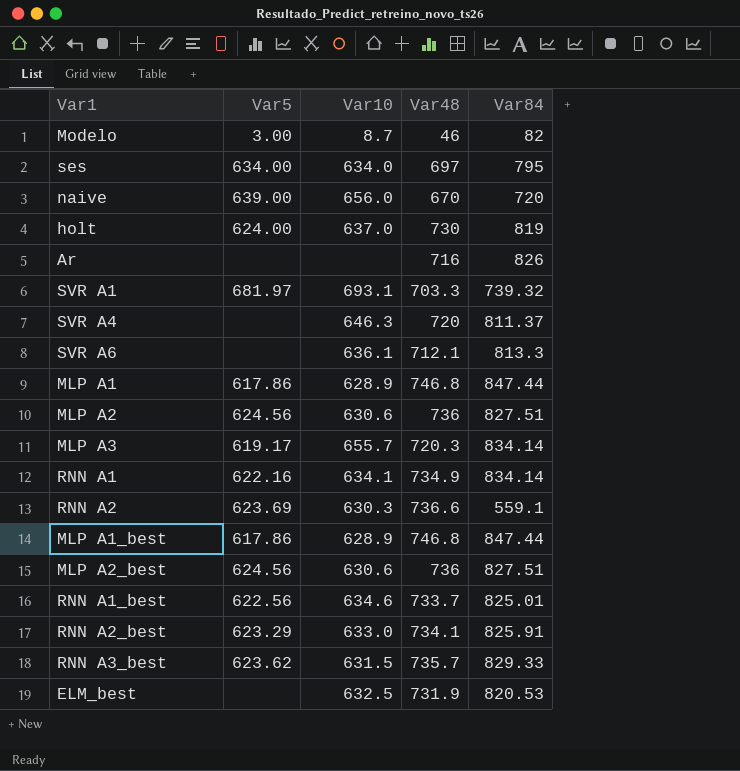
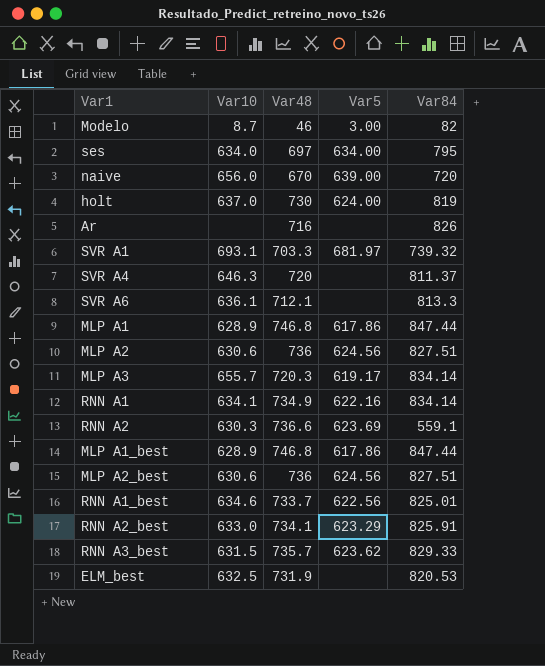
column Var5 | position: 2 -> 4

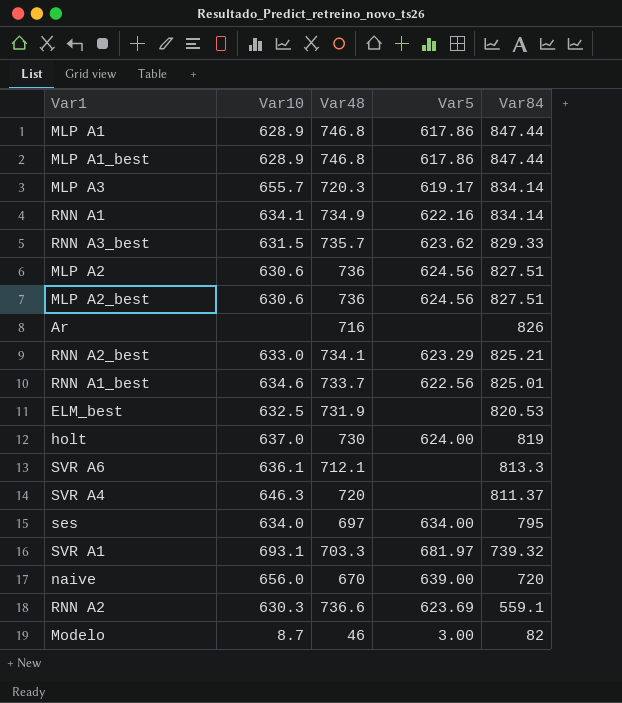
row order: none -> Var84 descending
RNN A2_best | Var84: 825.91 -> 825.21

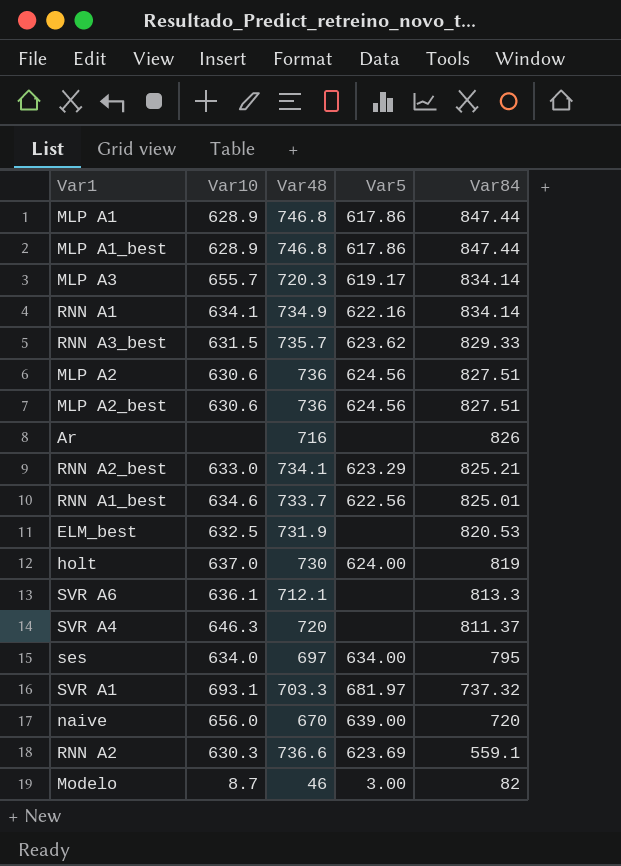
SVR A1 | Var84: 739.32 -> 737.32

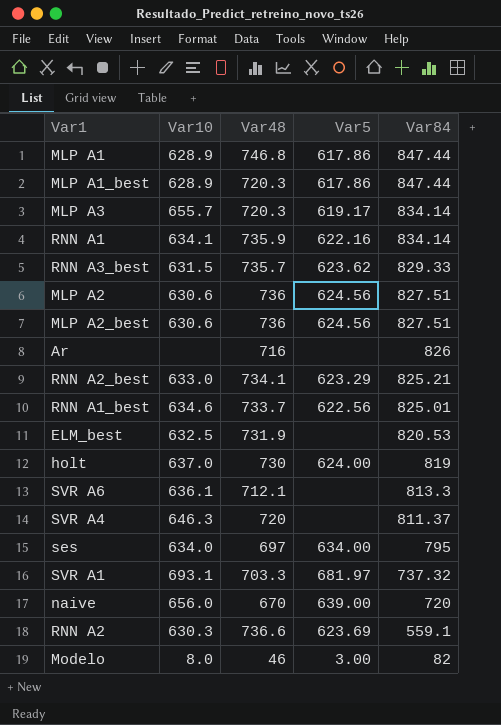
MLP A1_best | Var48: 746.8 -> 720.3
RNN A1 | Var48: 734.9 -> 735.9
Modelo | Var10: 8.7 -> 8.0

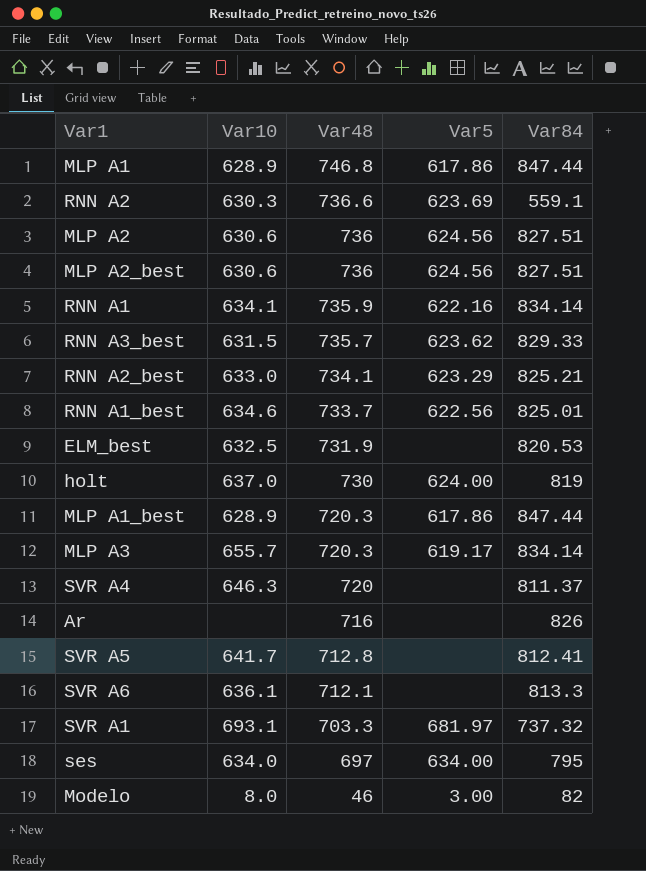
row order: Var84 descending -> Var48 descending
row naive: 656.0 | 670 | 639.00 | 720 -> none
row SVR A5: none -> 641.7 | 712.8 | none | 812.41

